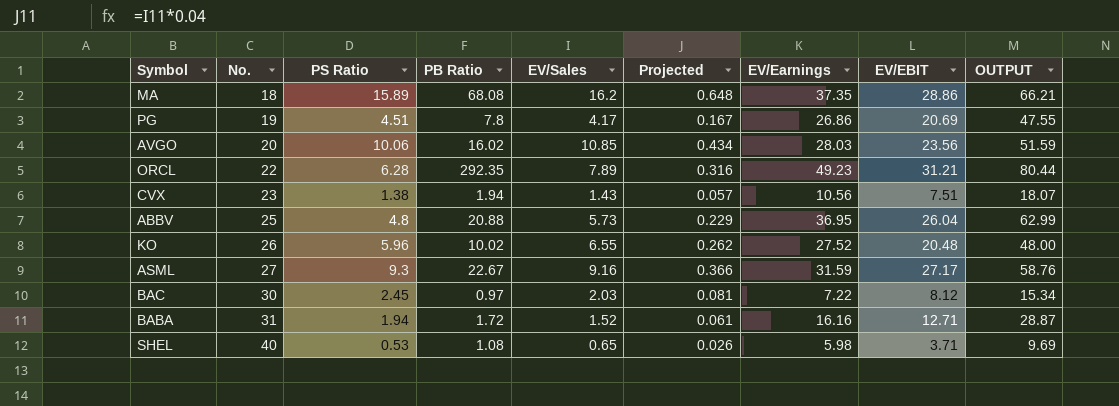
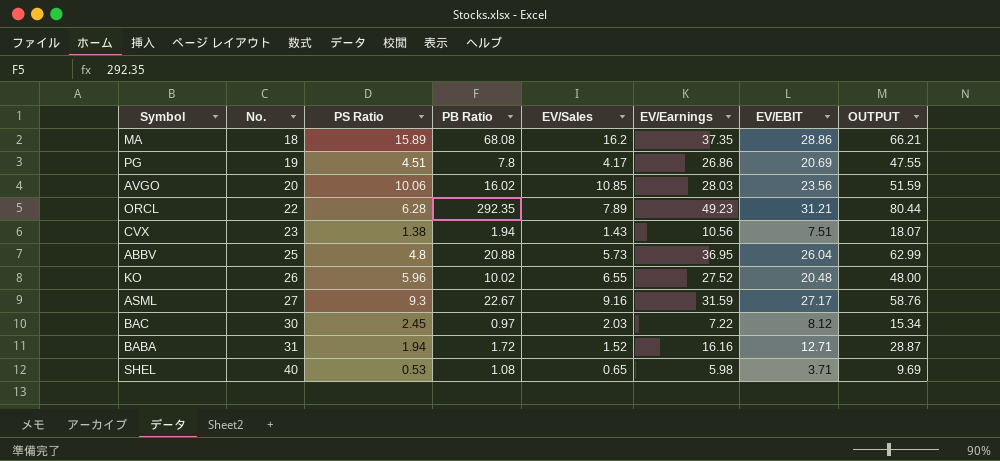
column Projected | formula: [EV/Sales] * 0.04 -> none

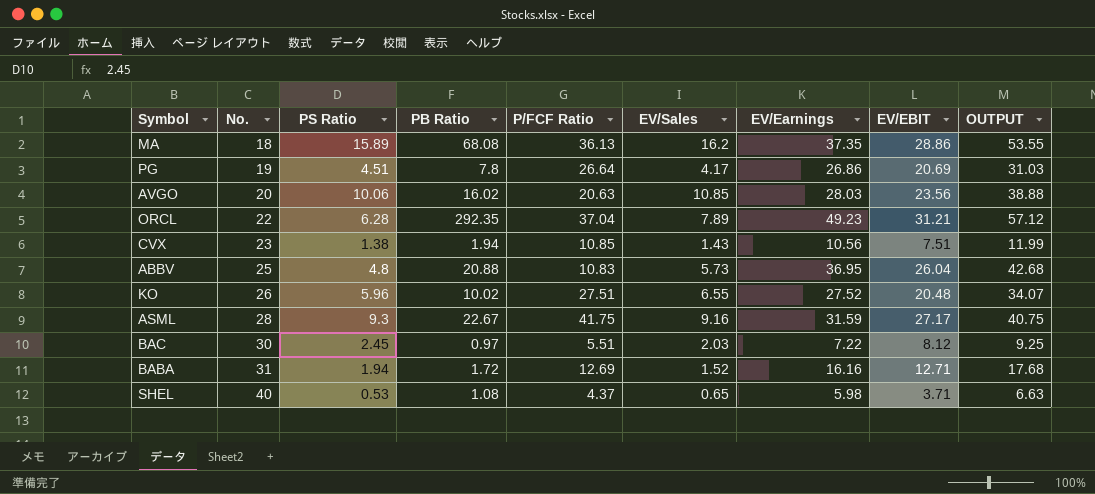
column P/FCF Ratio | position: none -> 5
column OUTPUT | formula: [EV/Earnings] + [EV/EBIT] -> [EV/Sales] + [EV/Earnings]
ASML | No.: 27 -> 28

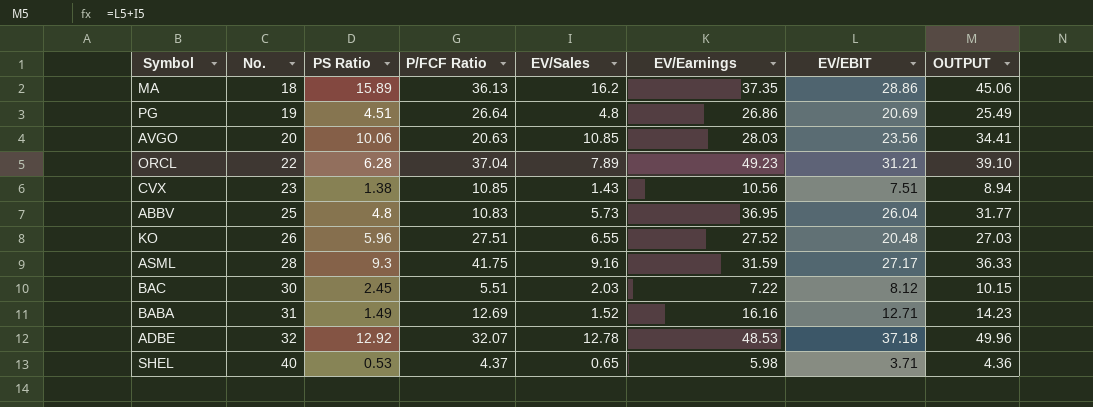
column PB Ratio | position: 4 -> none
column OUTPUT | formula: [EV/Sales] + [EV/Earnings] -> [EV/Sales] + [EV/EBIT]
PG | EV/Sales: 4.17 -> 4.8
BABA | PS Ratio: 1.94 -> 1.49
row ADBE: none -> 32 | 12.92 | 32.07 | 12.78 | 48.53 | 37.18 | 49.96

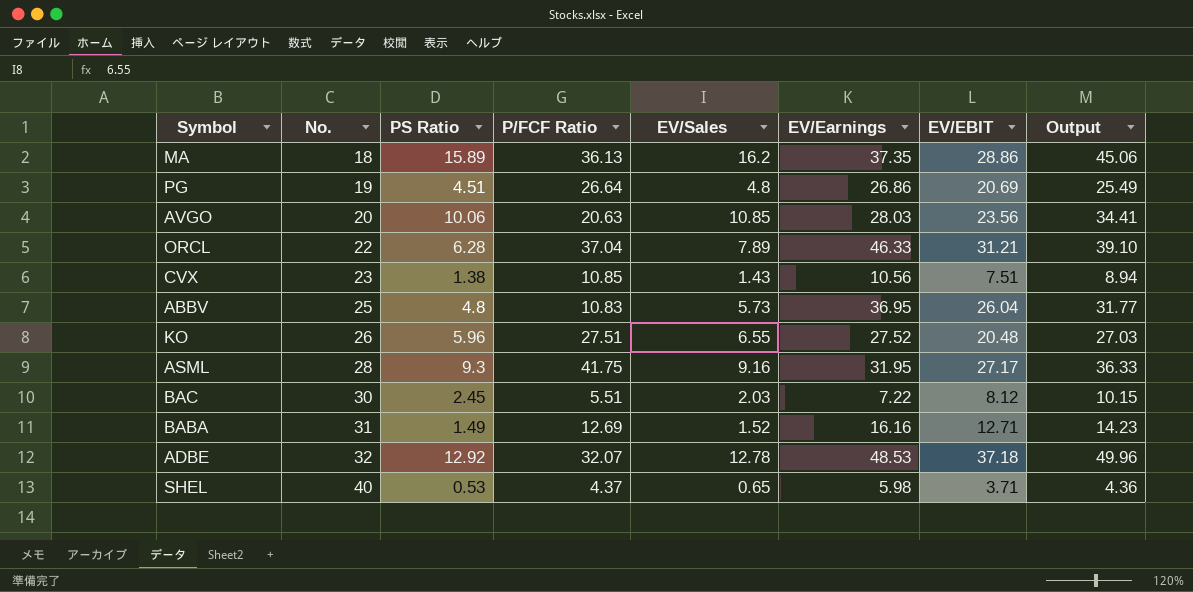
column name: OUTPUT -> Output
ORCL | EV/Earnings: 49.23 -> 46.33
ASML | EV/Earnings: 31.59 -> 31.95

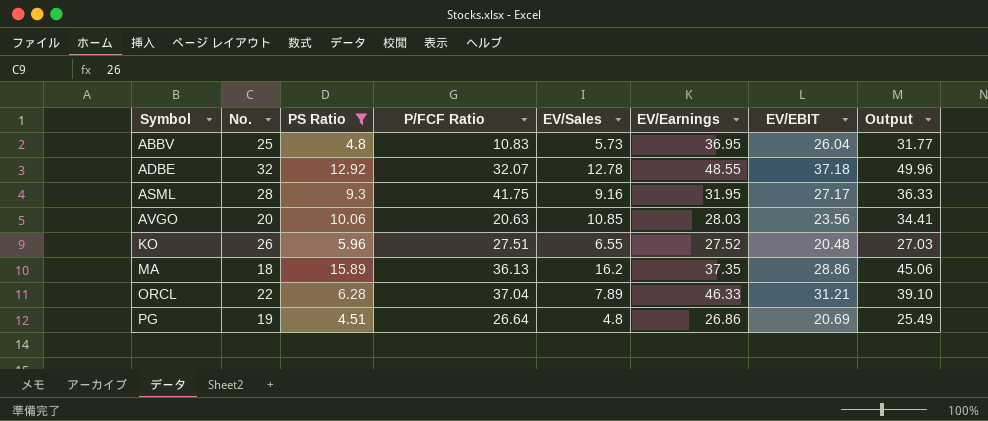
filter: none -> PS Ratio >= 4.51
row order: No. ascending -> Symbol ascending
ADBE | EV/Earnings: 48.53 -> 48.55

